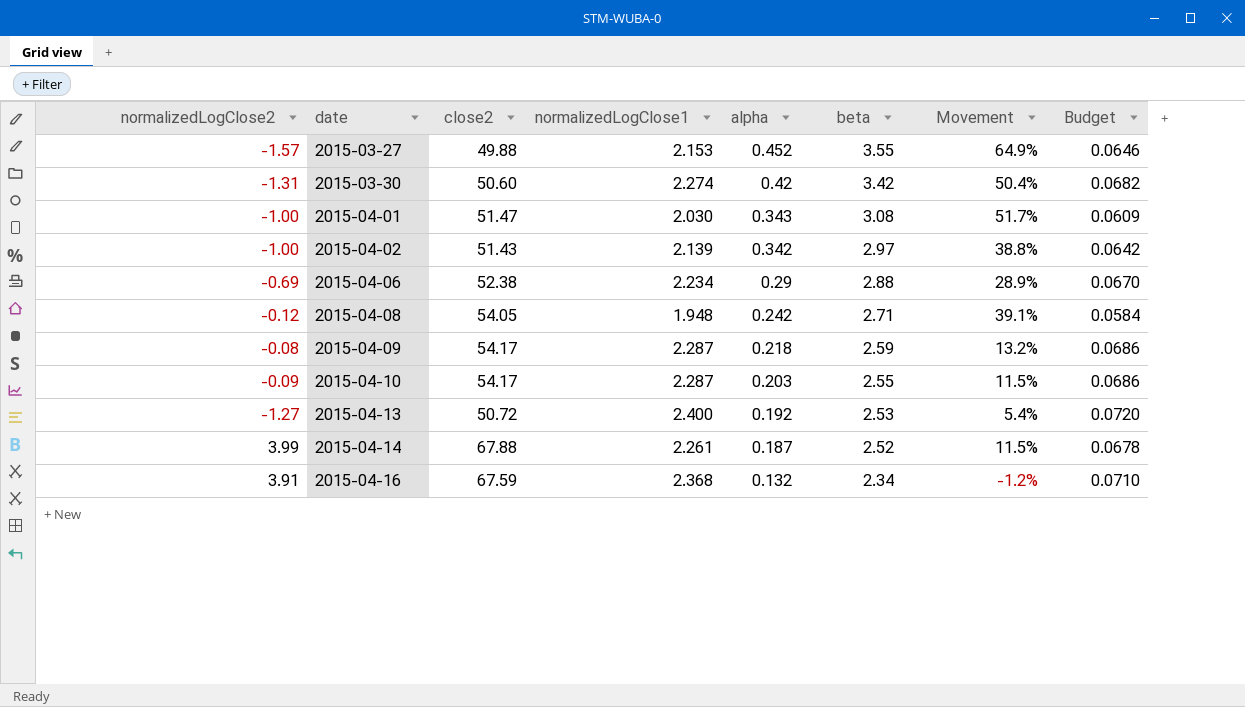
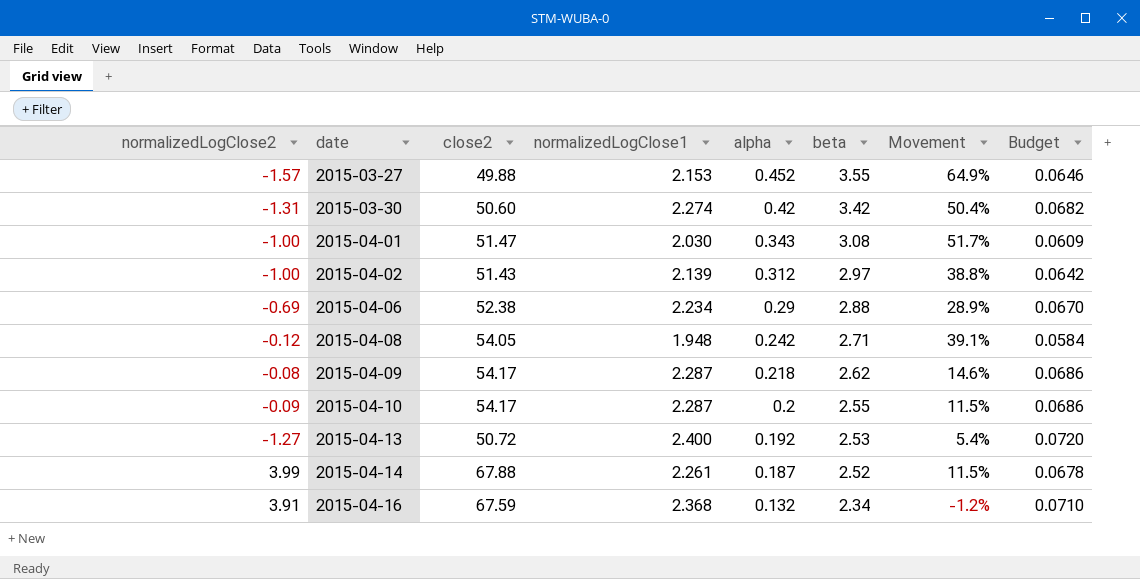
2015-04-02 | alpha: 0.342 -> 0.312
2015-04-09 | beta: 2.59 -> 2.62
2015-04-09 | Movement: 13.2% -> 14.6%
2015-04-10 | alpha: 0.203 -> 0.2

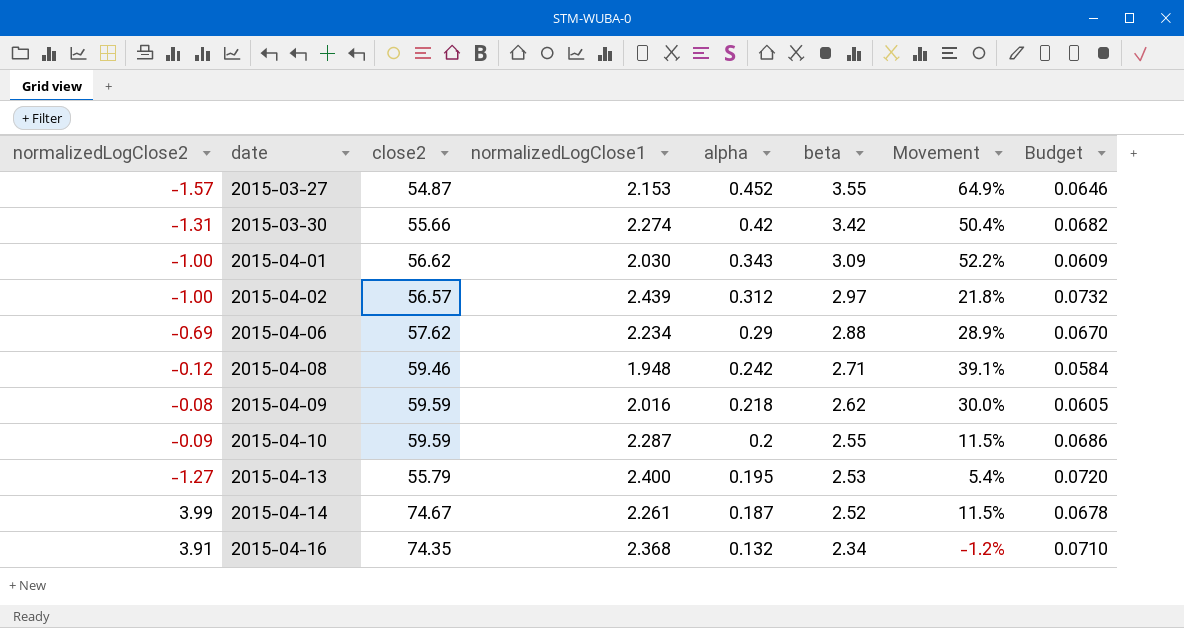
2015-03-27 | close2: 49.88 -> 54.87
2015-03-30 | close2: 50.60 -> 55.66
2015-04-01 | close2: 51.47 -> 56.62
2015-04-01 | beta: 3.08 -> 3.09
2015-04-01 | Movement: 51.7% -> 52.2%
2015-04-02 | close2: 51.43 -> 56.57
2015-04-02 | normalizedLogClose1: 2.139 -> 2.439
2015-04-02 | Movement: 38.8% -> 21.8%
2015-04-02 | Budget: 0.0642 -> 0.0732
2015-04-06 | close2: 52.38 -> 57.62
2015-04-08 | close2: 54.05 -> 59.46
2015-04-09 | close2: 54.17 -> 59.59
2015-04-09 | normalizedLogClose1: 2.287 -> 2.016
2015-04-09 | Movement: 14.6% -> 30.0%
2015-04-09 | Budget: 0.0686 -> 0.0605
2015-04-10 | close2: 54.17 -> 59.59
2015-04-13 | close2: 50.72 -> 55.79
2015-04-13 | alpha: 0.192 -> 0.195
2015-04-14 | close2: 67.88 -> 74.67
2015-04-16 | close2: 67.59 -> 74.35

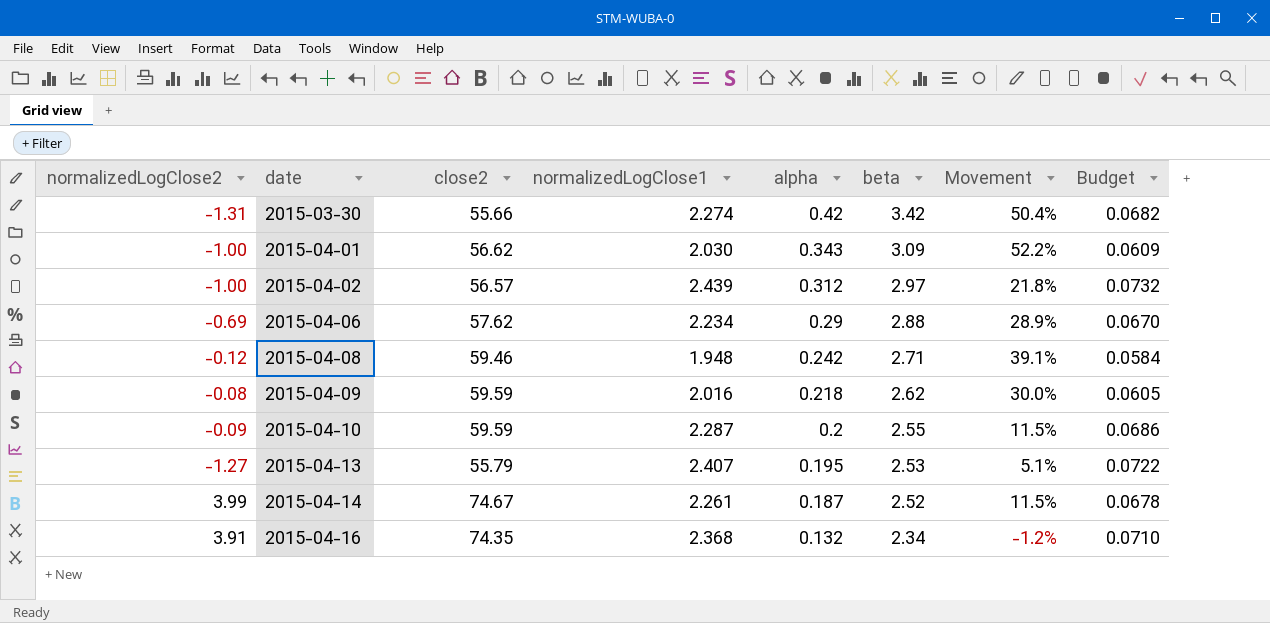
row 2015-03-27: -1.57 | 54.87 | 2.153 | 0.452 | 3.55 | 64.9% | 0.0646 -> none
2015-04-13 | normalizedLogClose1: 2.400 -> 2.407
2015-04-13 | Movement: 5.4% -> 5.1%
2015-04-13 | Budget: 0.0720 -> 0.0722

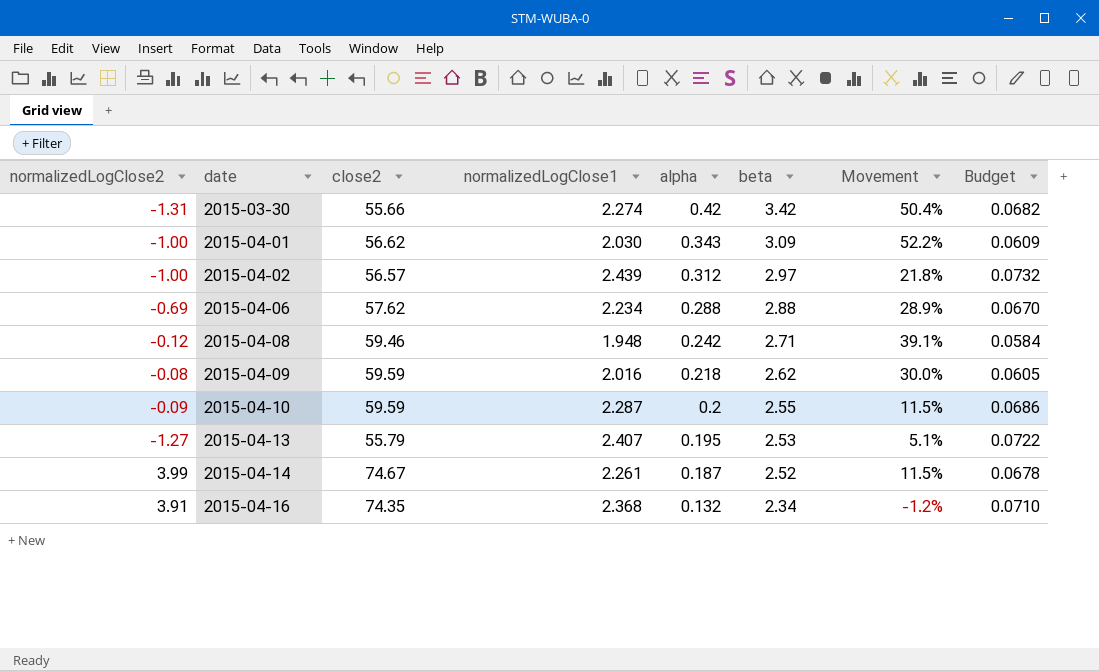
2015-04-06 | alpha: 0.29 -> 0.288

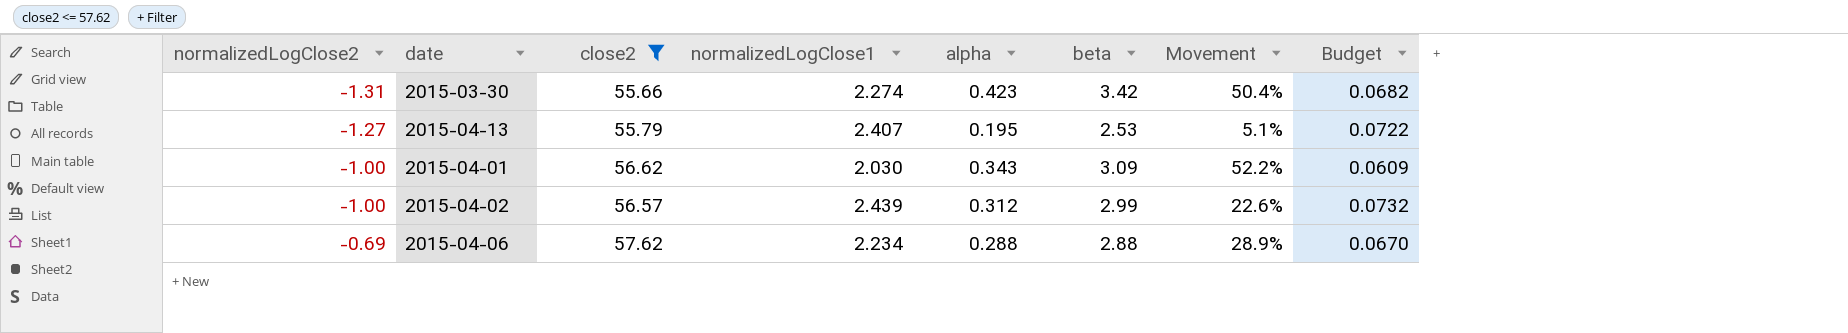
filter: none -> close2 <= 57.62
row order: date ascending -> normalizedLogClose2 ascending
2015-03-30 | alpha: 0.42 -> 0.423
2015-04-02 | beta: 2.97 -> 2.99
2015-04-02 | Movement: 21.8% -> 22.6%

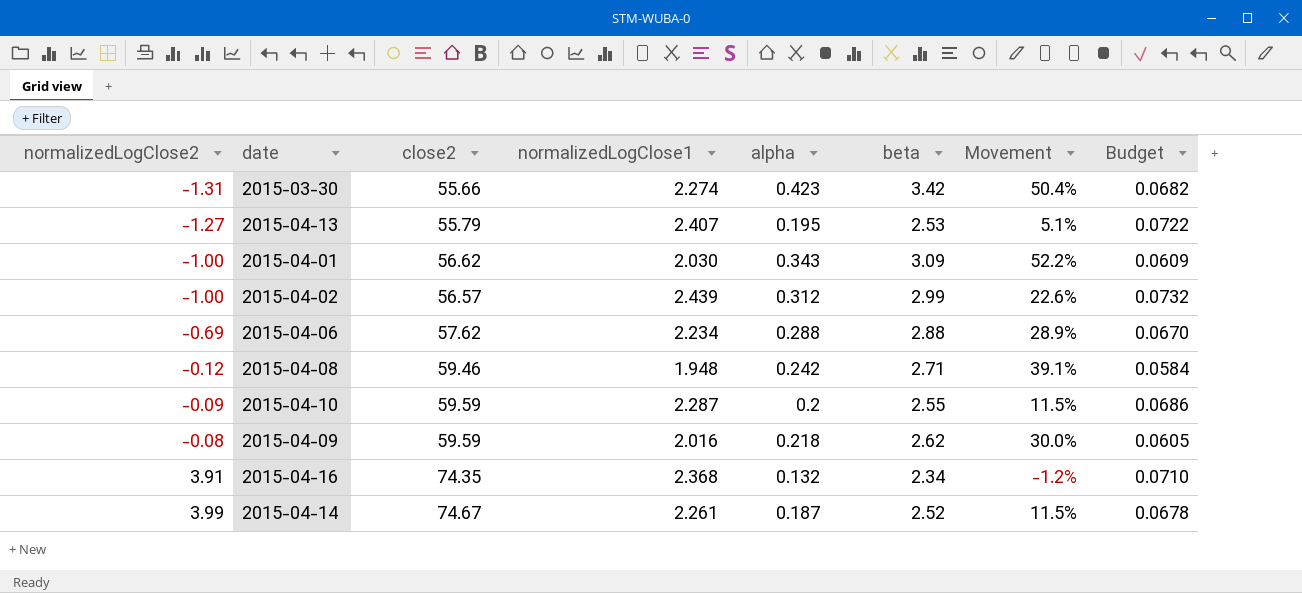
filter: close2 <= 57.62 -> none

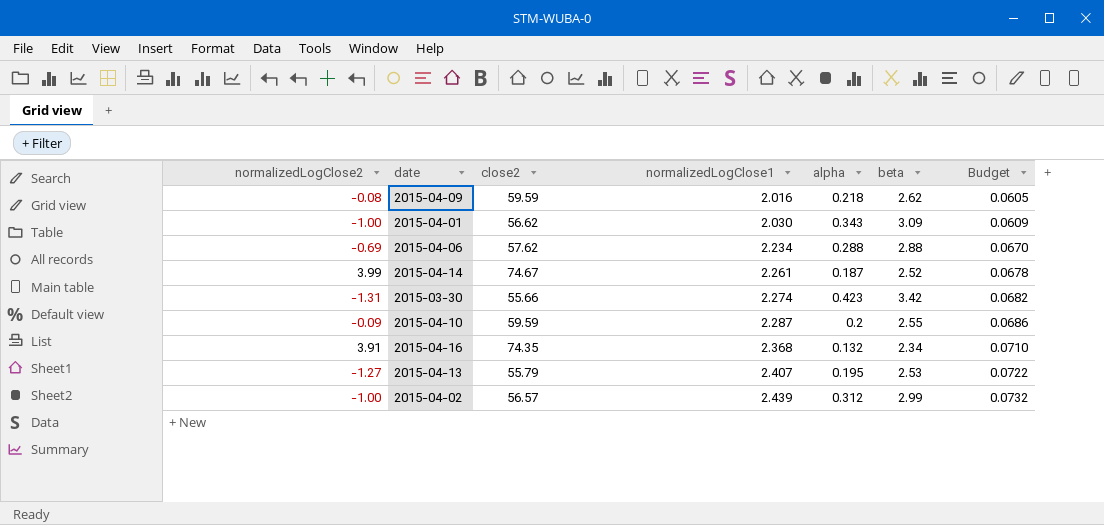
row order: normalizedLogClose2 ascending -> normalizedLogClose1 ascending
column Movement | formula: ([beta] - [normalizedLogClose1]) / [normalizedLogClose1] -> none
row 2015-04-08: -0.12 | 59.46 | 1.948 | 0.242 | 2.71 | 39.1% | 0.0584 -> none

